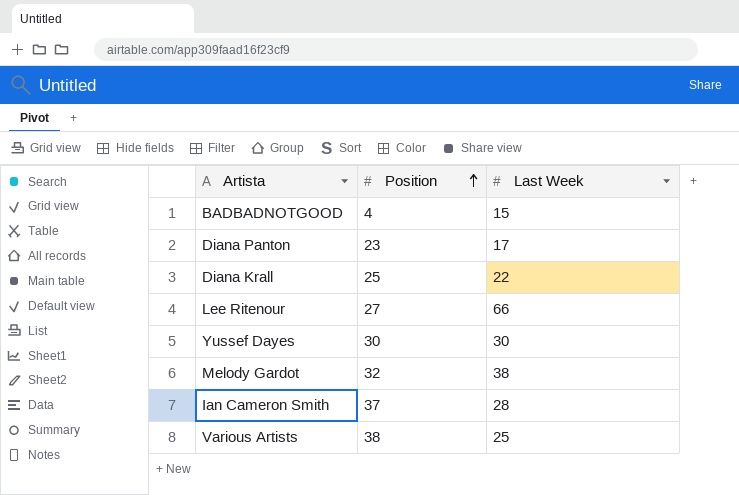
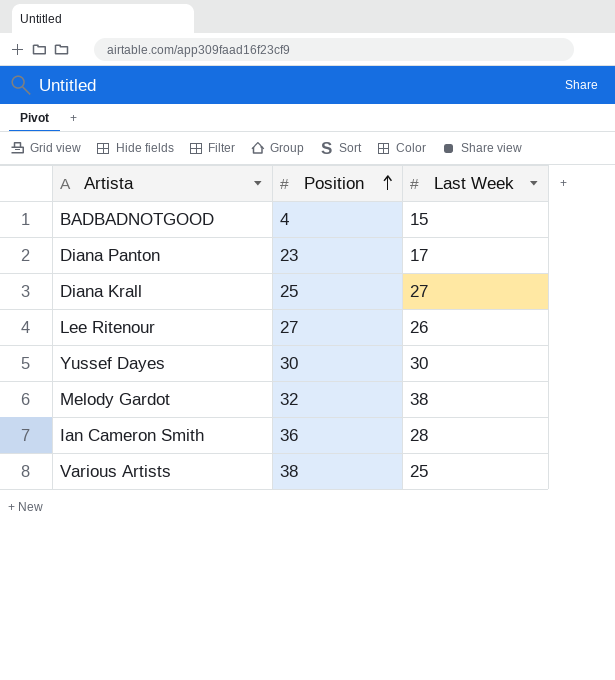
Diana Krall | Last Week: 22 -> 27
Lee Ritenour | Last Week: 66 -> 26
Ian Cameron Smith | Position: 37 -> 36

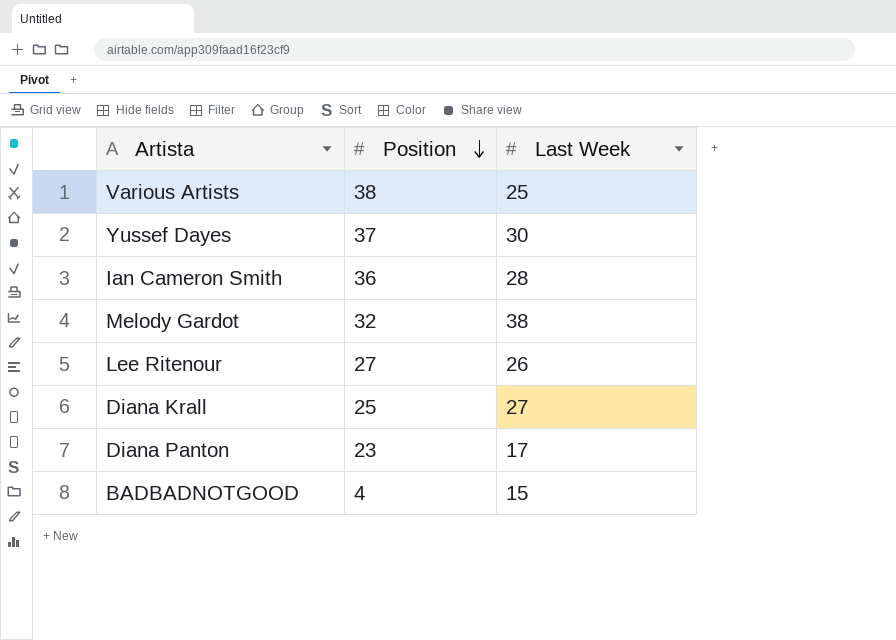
row order: Position ascending -> Position descending
Yussef Dayes | Position: 30 -> 37

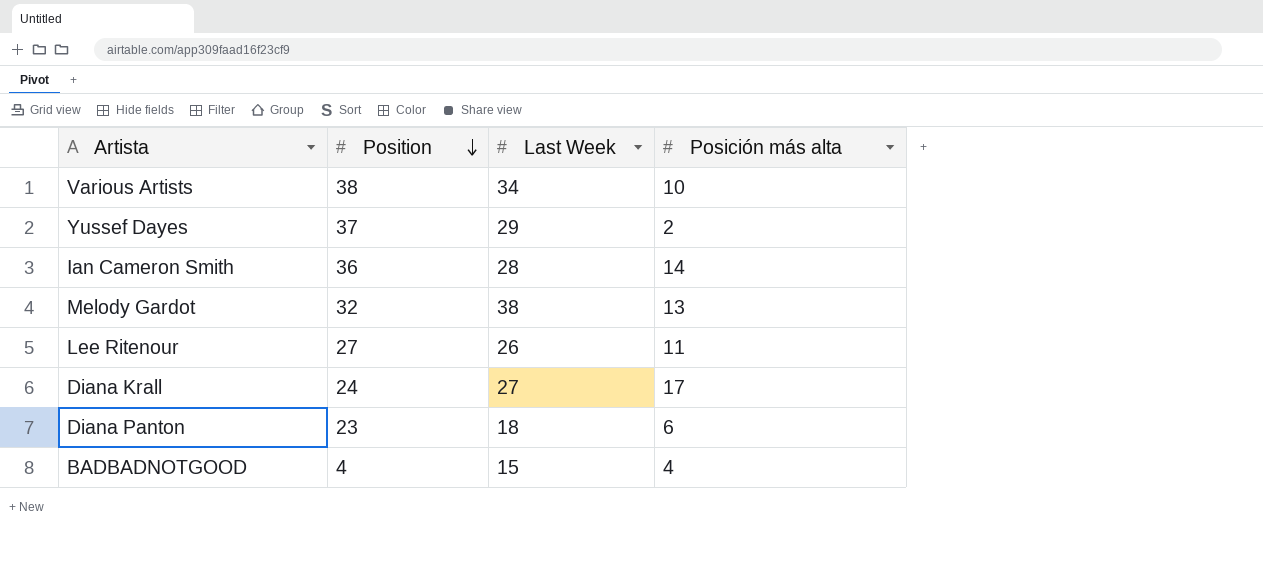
column Posición más alta | position: none -> 4
Various Artists | Last Week: 25 -> 34
Yussef Dayes | Last Week: 30 -> 29
Diana Krall | Position: 25 -> 24
Diana Panton | Last Week: 17 -> 18

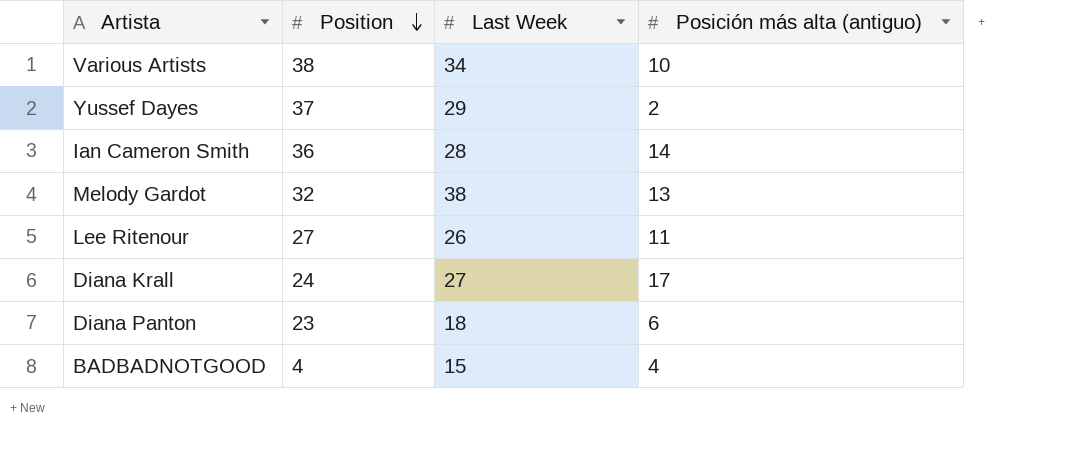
column name: Posición más alta -> Posición más alta (antiguo)

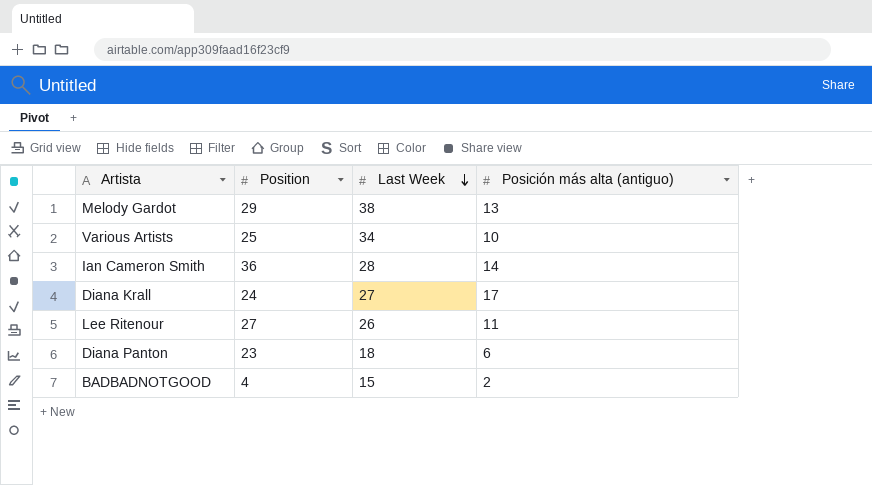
row order: Position descending -> Last Week descending
row Yussef Dayes: 37 | 29 | 2 -> none
Melody Gardot | Position: 32 -> 29
Various Artists | Position: 38 -> 25
BADBADNOTGOOD | Posición más alta (antiguo): 4 -> 2

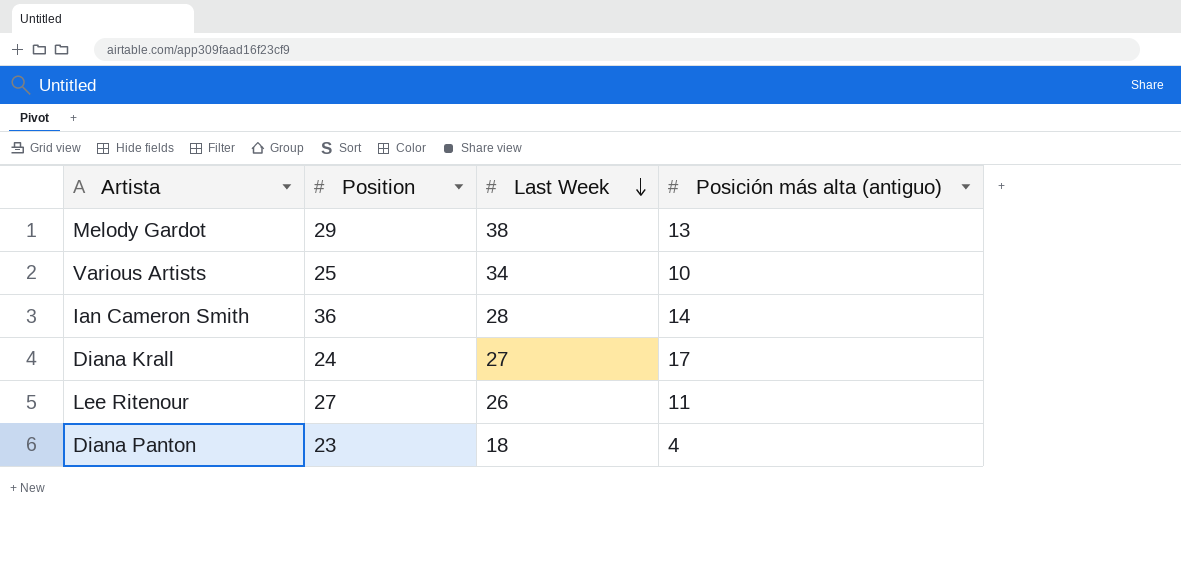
row BADBADNOTGOOD: 4 | 15 | 2 -> none
Diana Panton | Posición más alta (antiguo): 6 -> 4

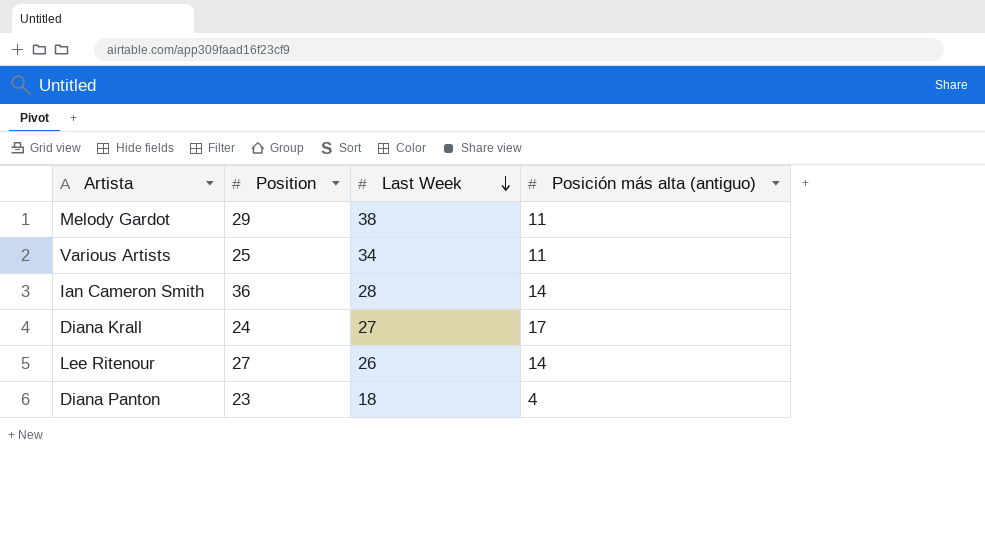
Melody Gardot | Posición más alta (antiguo): 13 -> 11
Various Artists | Posición más alta (antiguo): 10 -> 11
Lee Ritenour | Posición más alta (antiguo): 11 -> 14

